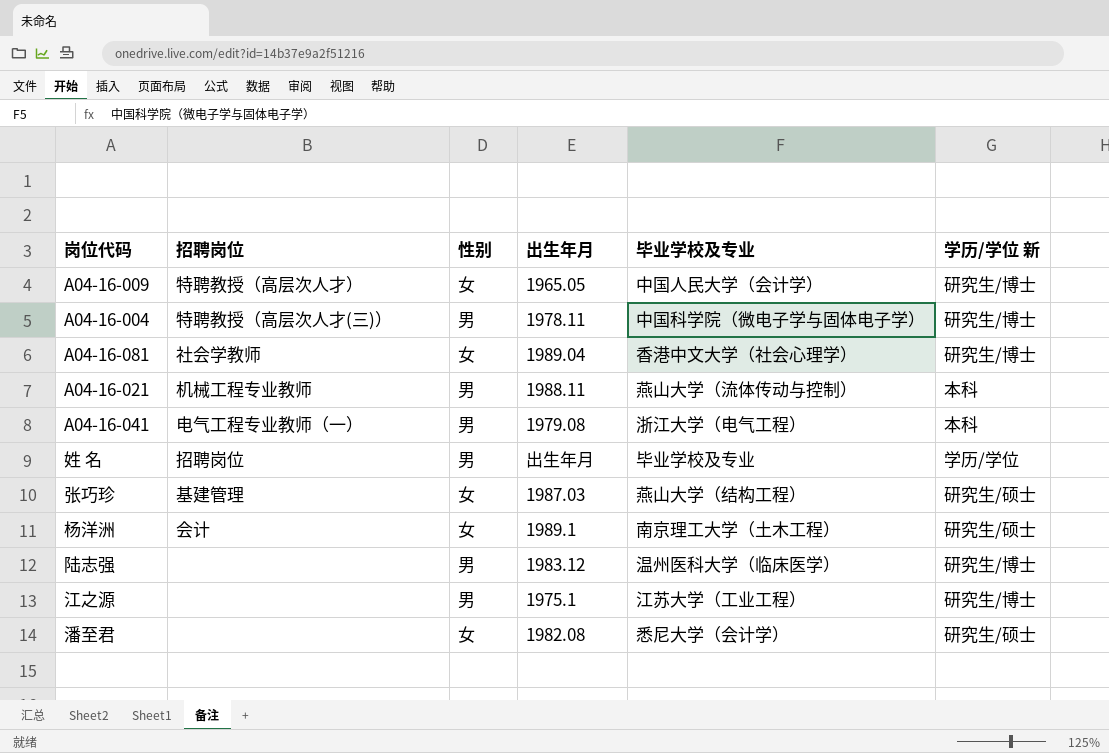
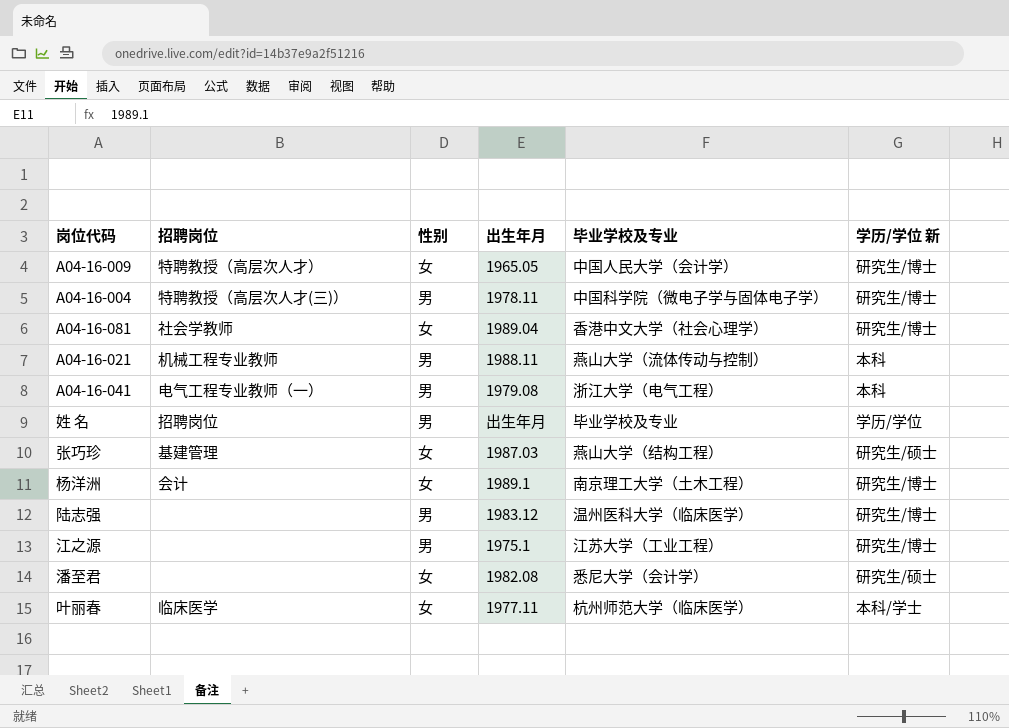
杨洋洲 | 学历/学位 新: 研究生/硕士 -> 研究生/博士
row 叶丽春: none -> 临床医学 | 女 | 1977.11 | 杭州师范大学（临床医学） | 本科/学士

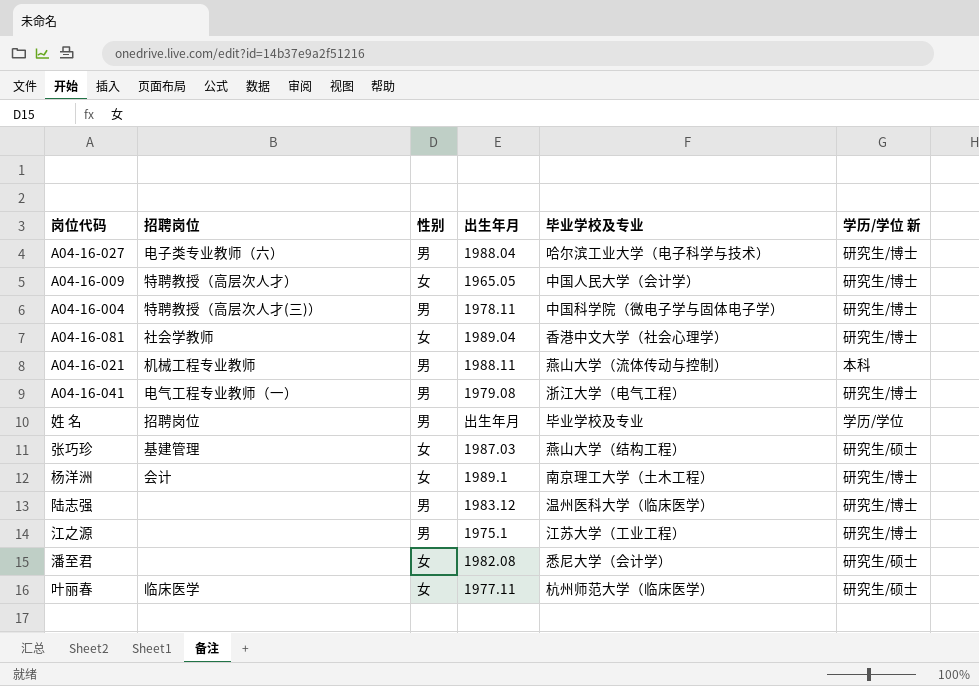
row A04-16-027: none -> 电子类专业教师（六） | 男 | 1988.04 | 哈尔滨工业大学（电子科学与技术） | 研究生/博士
A04-16-041 | 学历/学位 新: 本科 -> 研究生/博士
叶丽春 | 学历/学位 新: 本科/学士 -> 研究生/硕士

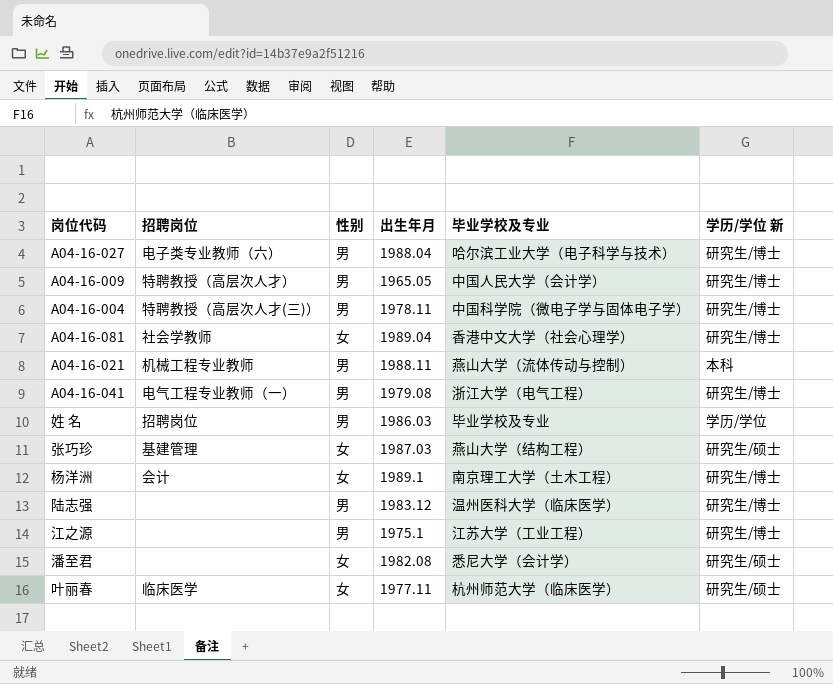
A04-16-009 | 性别: 女 -> 男
姓 名 | 出生年月: 出生年月 -> 1986.03

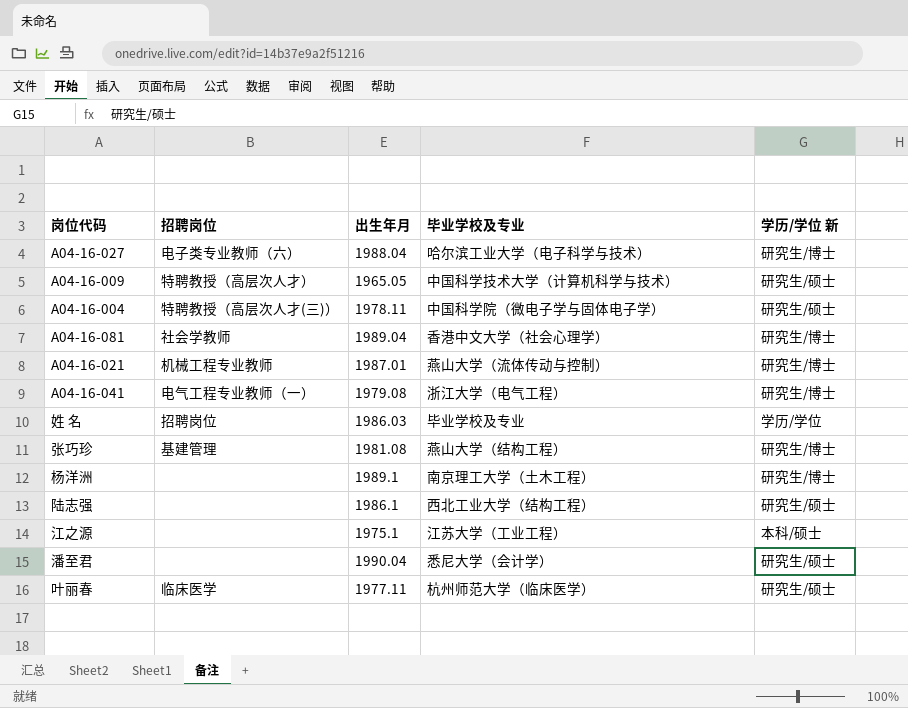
column 性别 | position: 3 -> none
A04-16-009 | 毕业学校及专业: 中国人民大学（会计学） -> 中国科学技术大学（计算机科学与技术）
A04-16-009 | 学历/学位 新: 研究生/博士 -> 研究生/硕士
A04-16-004 | 学历/学位 新: 研究生/博士 -> 研究生/硕士
A04-16-021 | 出生年月: 1988.11 -> 1987.01
A04-16-021 | 学历/学位 新: 本科 -> 研究生/博士
张巧珍 | 出生年月: 1987.03 -> 1981.08
张巧珍 | 学历/学位 新: 研究生/硕士 -> 研究生/博士
杨洋洲 | 招聘岗位: 会计 -> none
陆志强 | 出生年月: 1983.12 -> 1986.1
陆志强 | 毕业学校及专业: 温州医科大学（临床医学） -> 西北工业大学（结构工程）
陆志强 | 学历/学位 新: 研究生/博士 -> 研究生/硕士
江之源 | 学历/学位 新: 研究生/博士 -> 本科/硕士
潘至君 | 出生年月: 1982.08 -> 1990.04

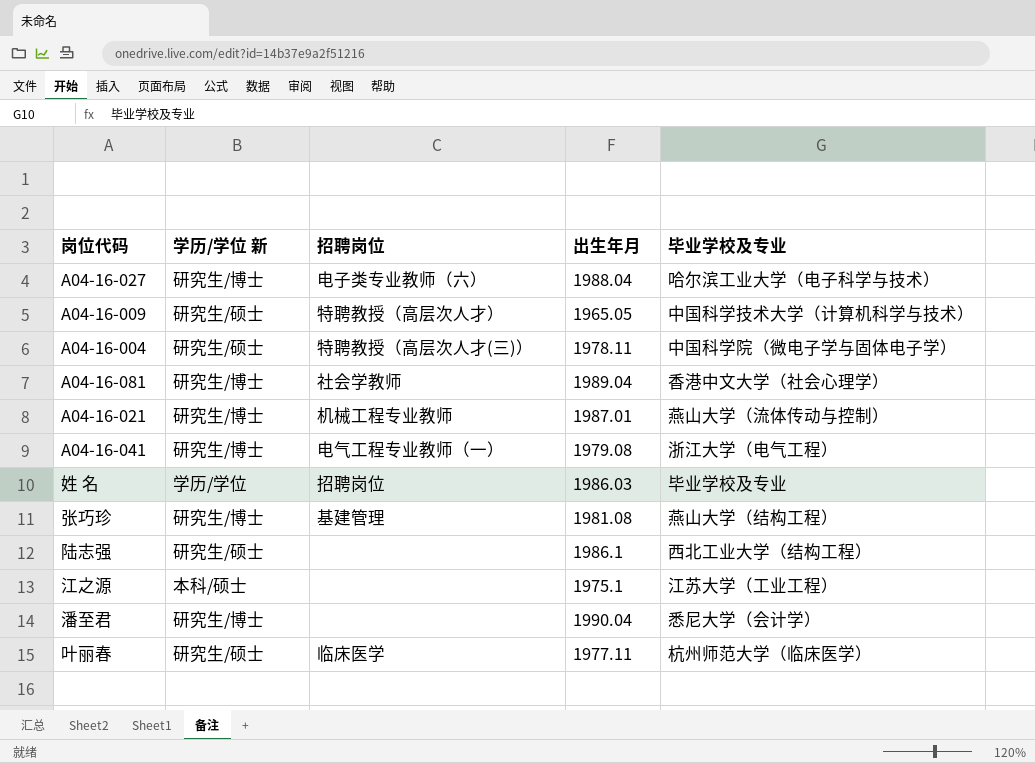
column 学历/学位 新 | position: 5 -> 2
row 杨洋洲: none | 1989.1 | 南京理工大学（土木工程） | 研究生/博士 -> none
潘至君 | 学历/学位 新: 研究生/硕士 -> 研究生/博士

